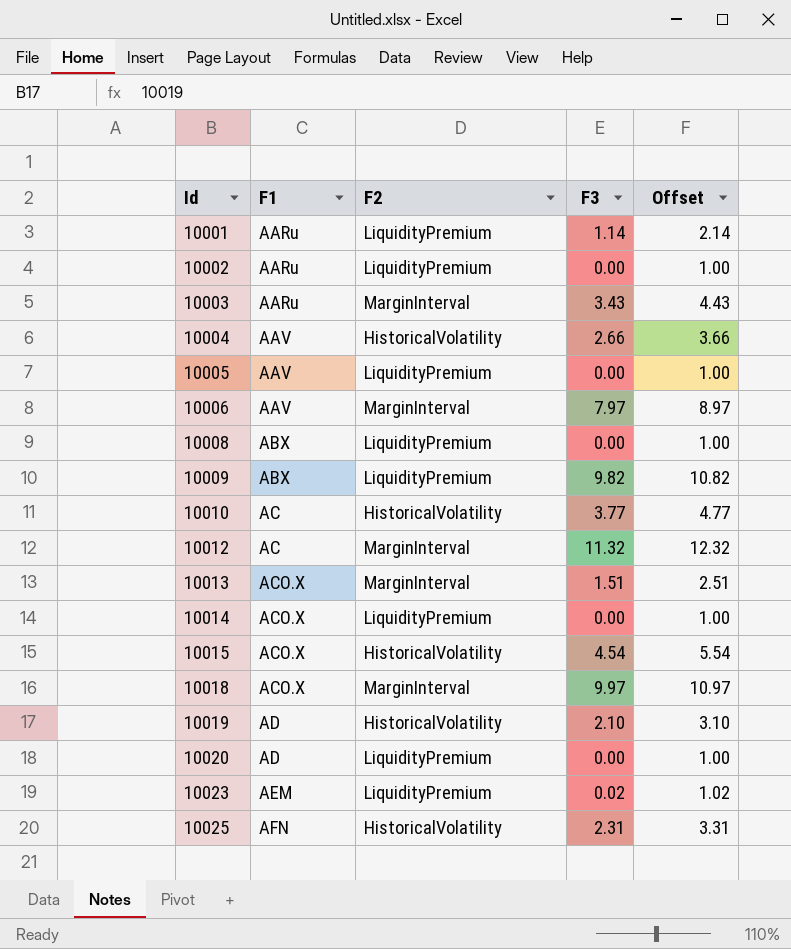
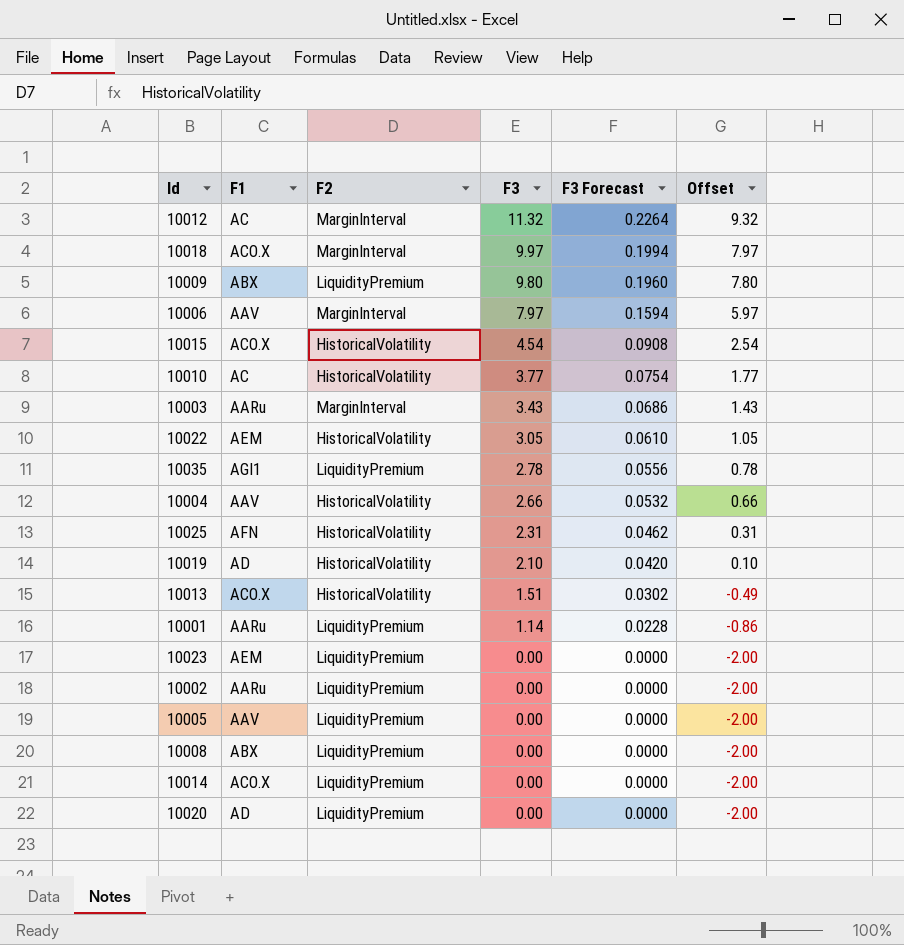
row order: Id ascending -> F3 descending
column F3 Forecast | formula: none -> [F3] * 0.02
column Offset | formula: [F3] + 1 -> [F3] - 2
10009 | F3: 9.82 -> 9.80
row 10022: none -> AEM | HistoricalVolatility | 3.05 | 0.0610 | 1.05
row 10035: none -> AGI1 | LiquidityPremium | 2.78 | 0.0556 | 0.78
10013 | F2: MarginInterval -> HistoricalVolatility
10023 | F3: 0.02 -> 0.00

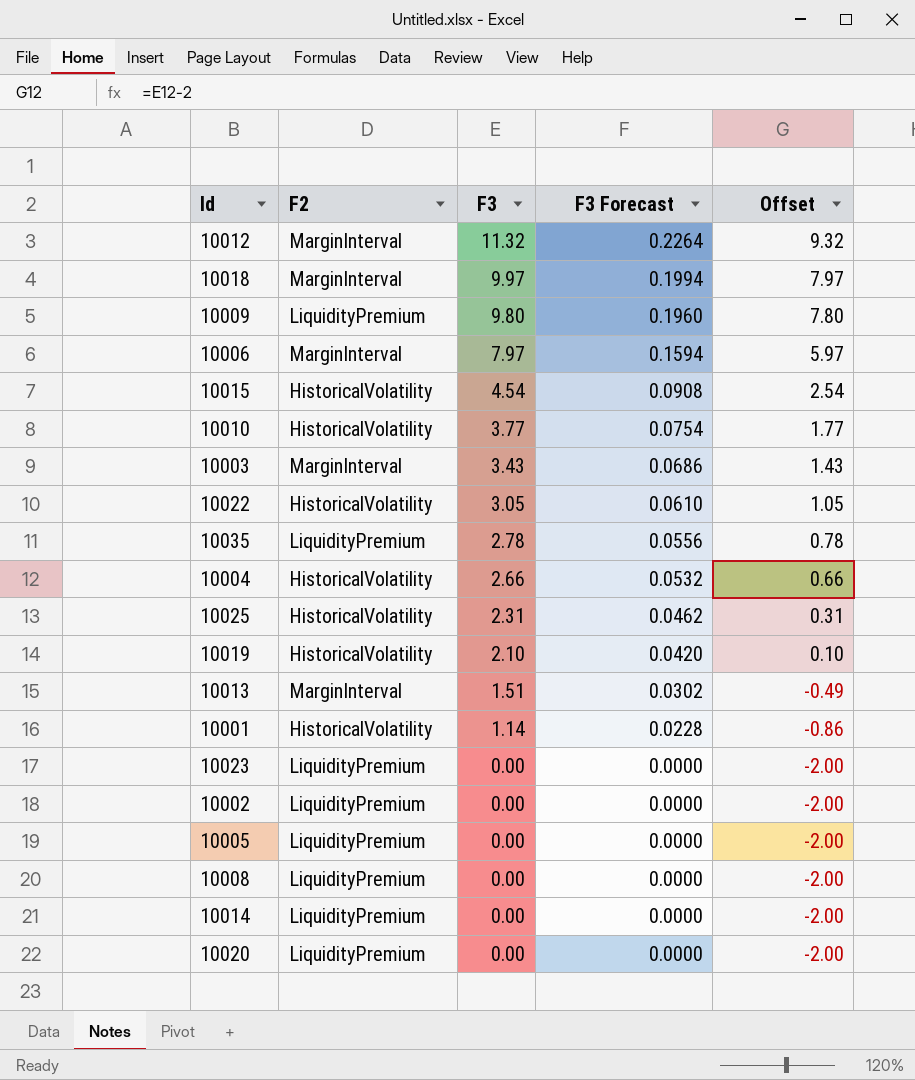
column F1 | position: 2 -> none
10013 | F2: HistoricalVolatility -> MarginInterval
10001 | F2: LiquidityPremium -> HistoricalVolatility

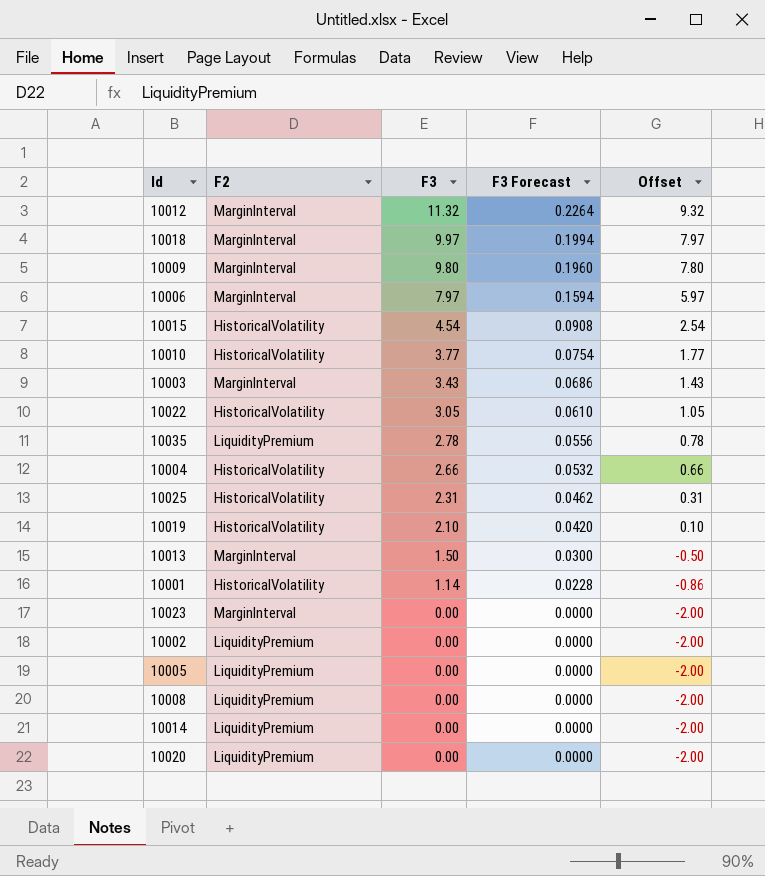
10009 | F2: LiquidityPremium -> MarginInterval
10013 | F3: 1.51 -> 1.50
10013 | F3 Forecast: 0.0302 -> 0.0300
10013 | Offset: -0.49 -> -0.50
10023 | F2: LiquidityPremium -> MarginInterval

